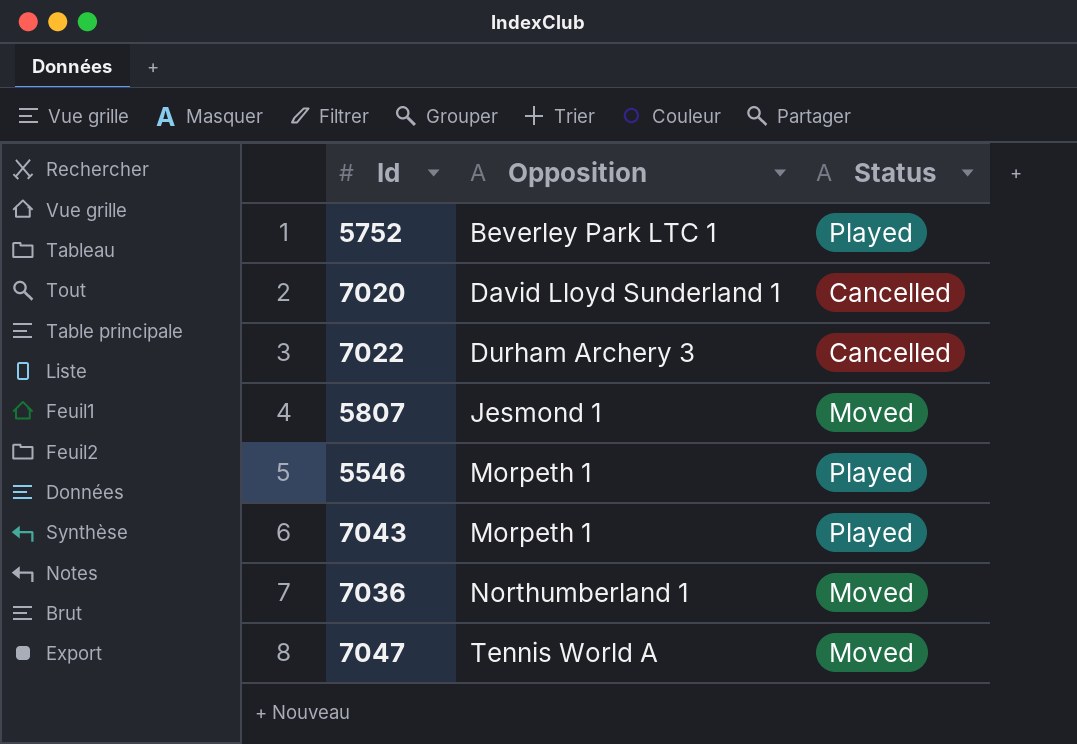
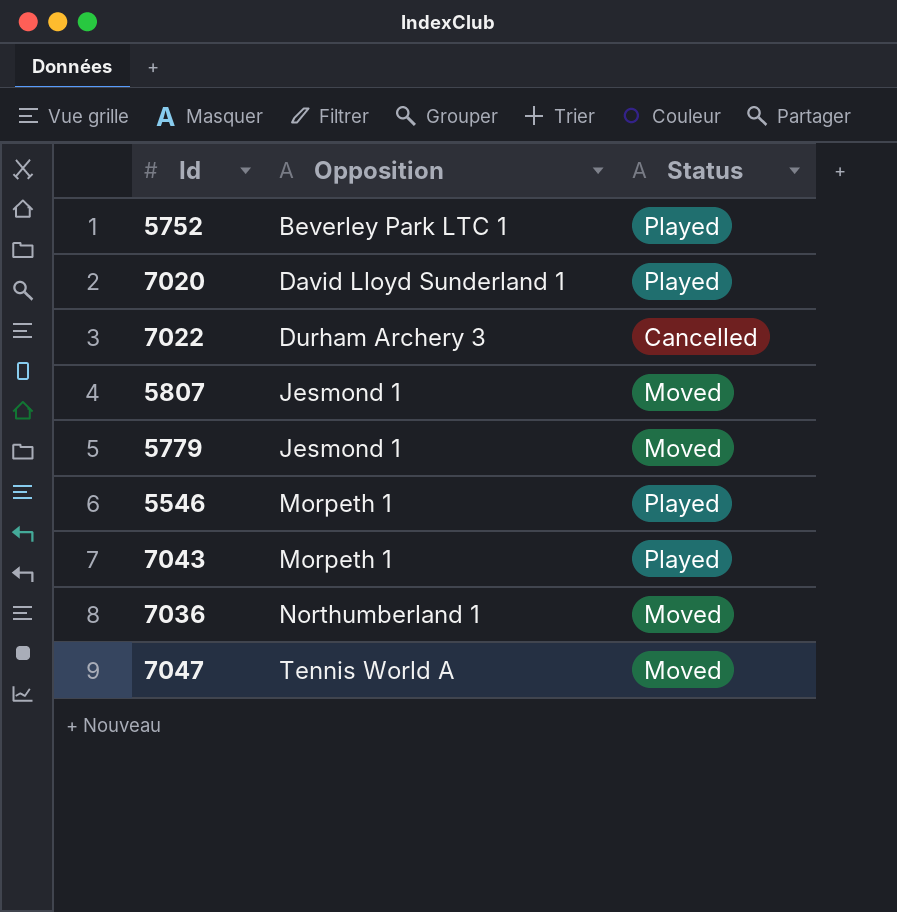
7020 | Status: Cancelled -> Played
row 5779: none -> Jesmond 1 | Moved

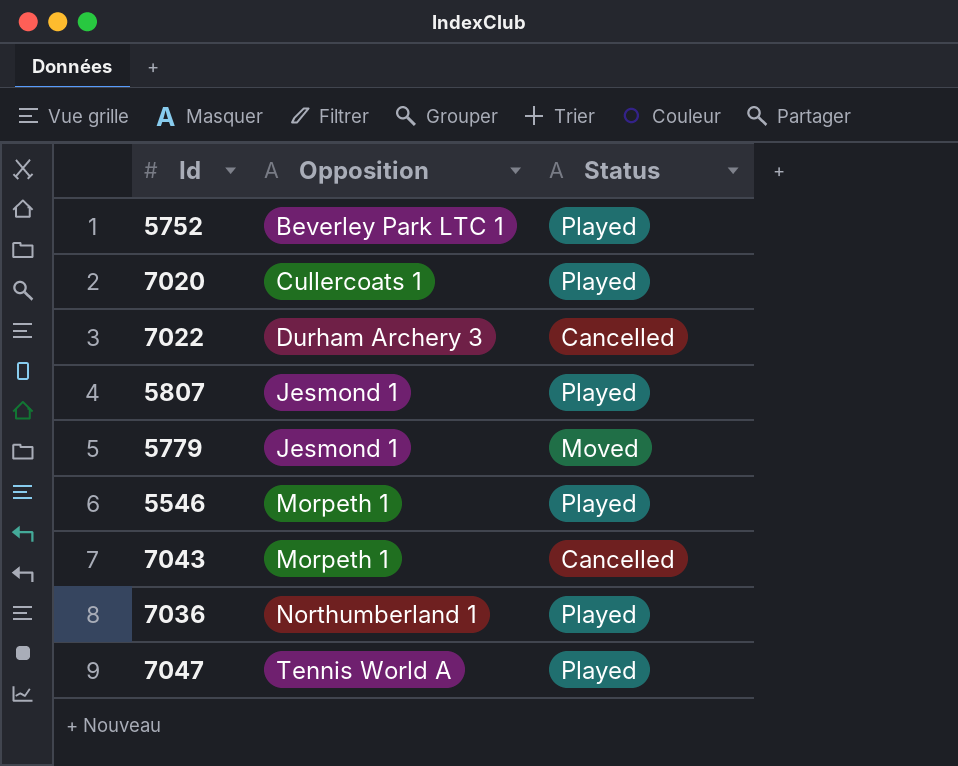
7020 | Opposition: David Lloyd Sunderland 1 -> Cullercoats 1
5807 | Status: Moved -> Played
7043 | Status: Played -> Cancelled
7036 | Status: Moved -> Played
7047 | Status: Moved -> Played

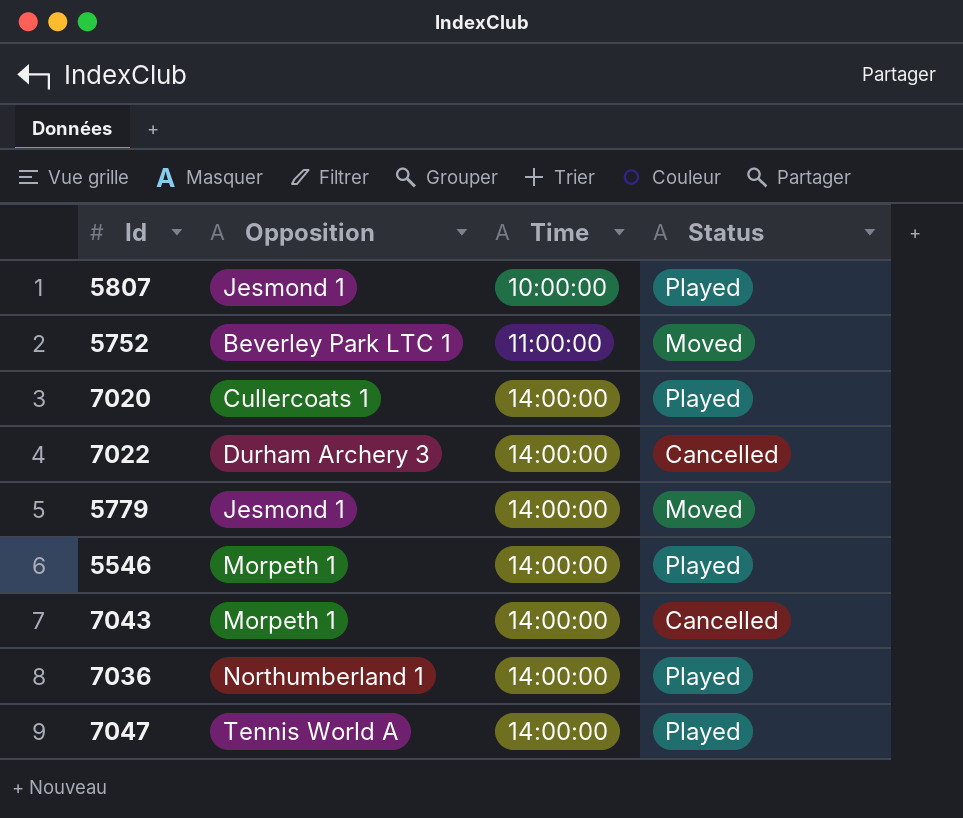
row order: Opposition ascending -> Time ascending
column Time | position: none -> 3
5752 | Status: Played -> Moved

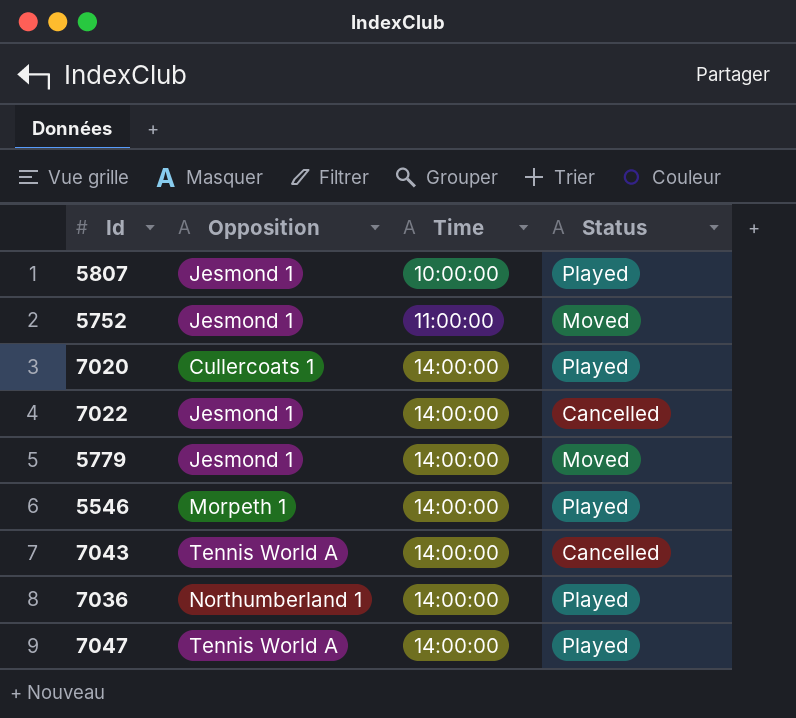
5752 | Opposition: Beverley Park LTC 1 -> Jesmond 1
7022 | Opposition: Durham Archery 3 -> Jesmond 1
7043 | Opposition: Morpeth 1 -> Tennis World A

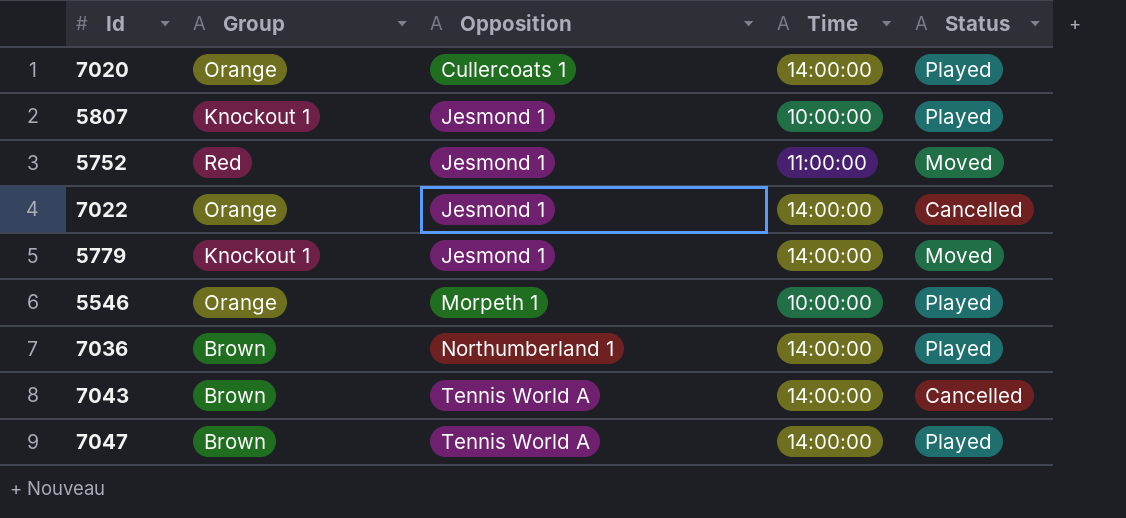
row order: Time ascending -> Opposition ascending
column Group | position: none -> 2
5546 | Time: 14:00:00 -> 10:00:00

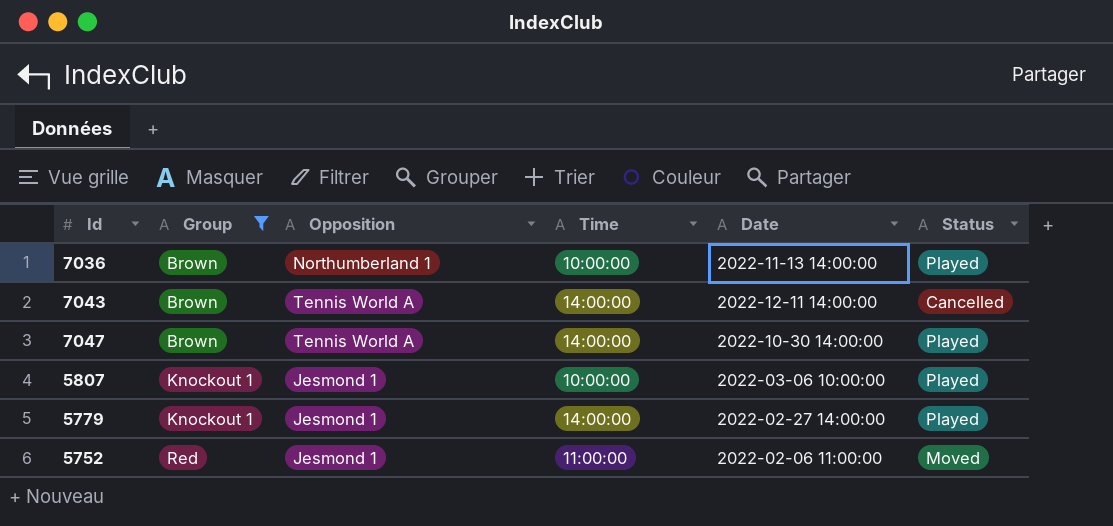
filter: none -> Group != Orange
row order: Opposition ascending -> Group ascending
column Date | position: none -> 5
7036 | Time: 14:00:00 -> 10:00:00
5779 | Status: Moved -> Played

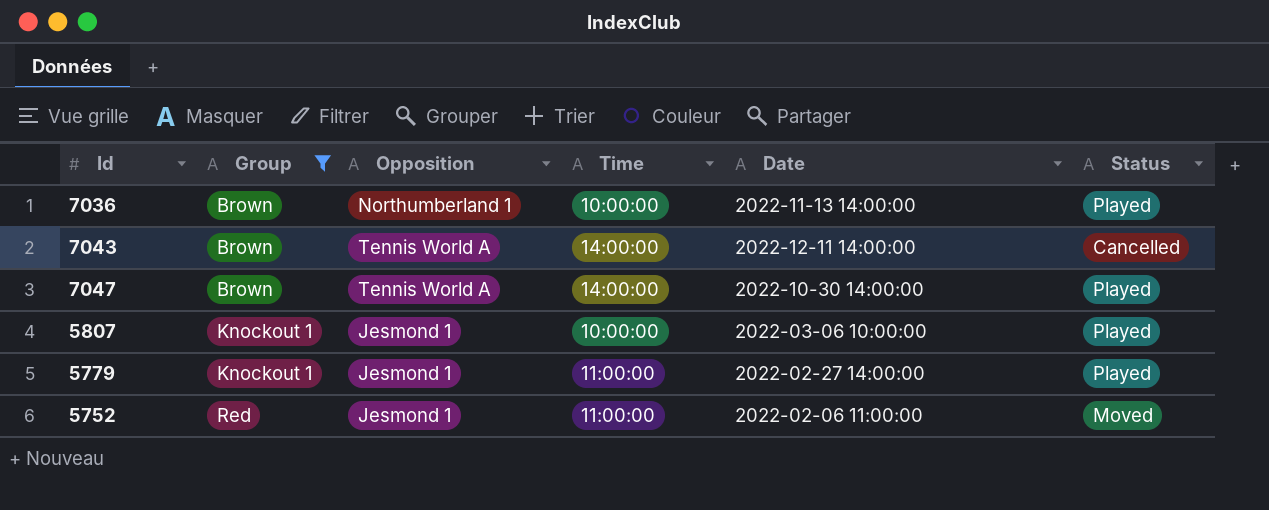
5779 | Time: 14:00:00 -> 11:00:00

